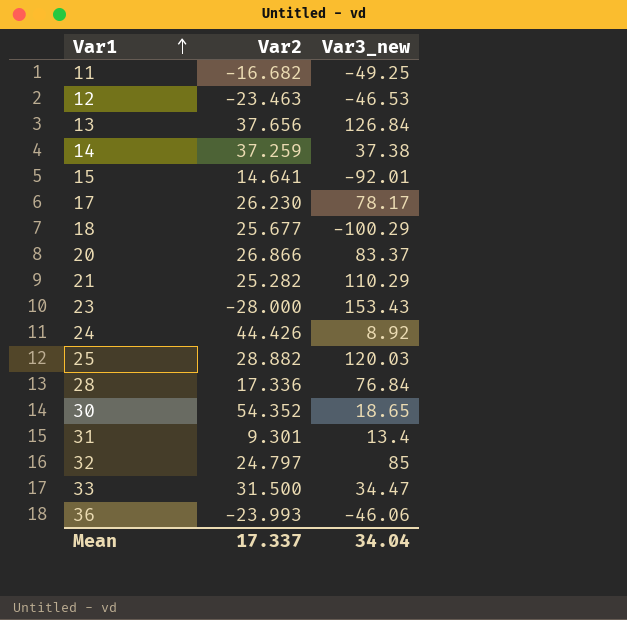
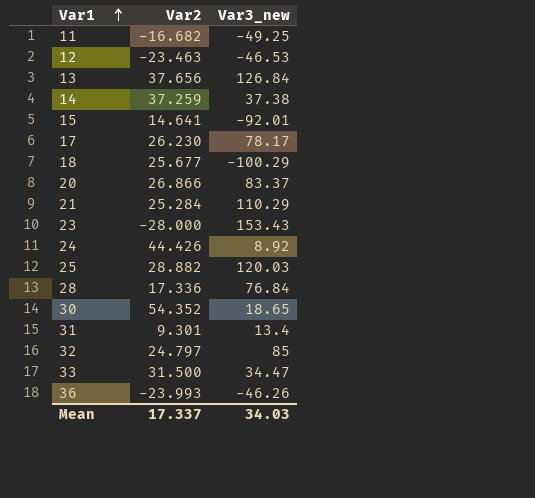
21 | Var2: 25.282 -> 25.284
36 | Var3_new: -46.06 -> -46.26
Mean | Var3_new: 34.04 -> 34.03

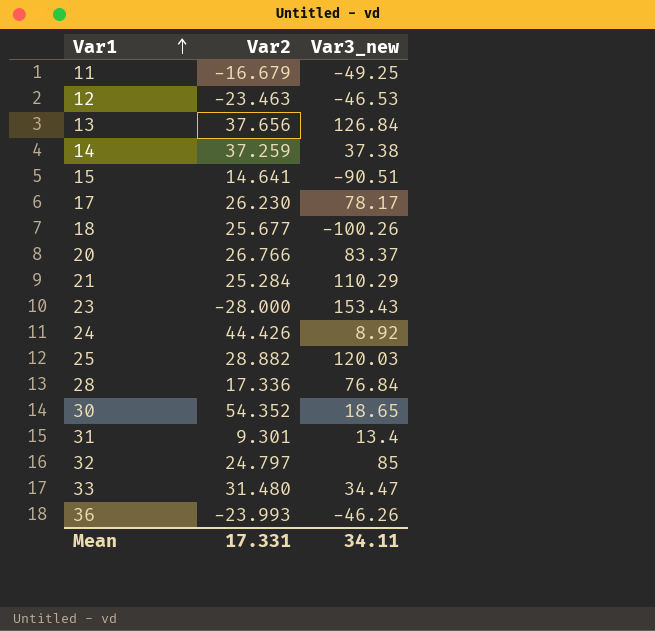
11 | Var2: -16.682 -> -16.679
15 | Var3_new: -92.01 -> -90.51
18 | Var3_new: -100.29 -> -100.26
20 | Var2: 26.866 -> 26.766
33 | Var2: 31.500 -> 31.480
Mean | Var2: 17.337 -> 17.331
Mean | Var3_new: 34.03 -> 34.11

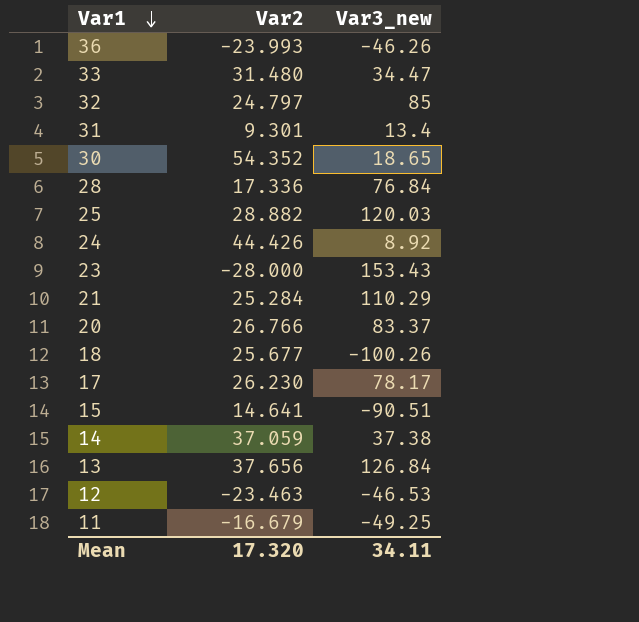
row order: Var1 ascending -> Var1 descending
14 | Var2: 37.259 -> 37.059
Mean | Var2: 17.331 -> 17.320

